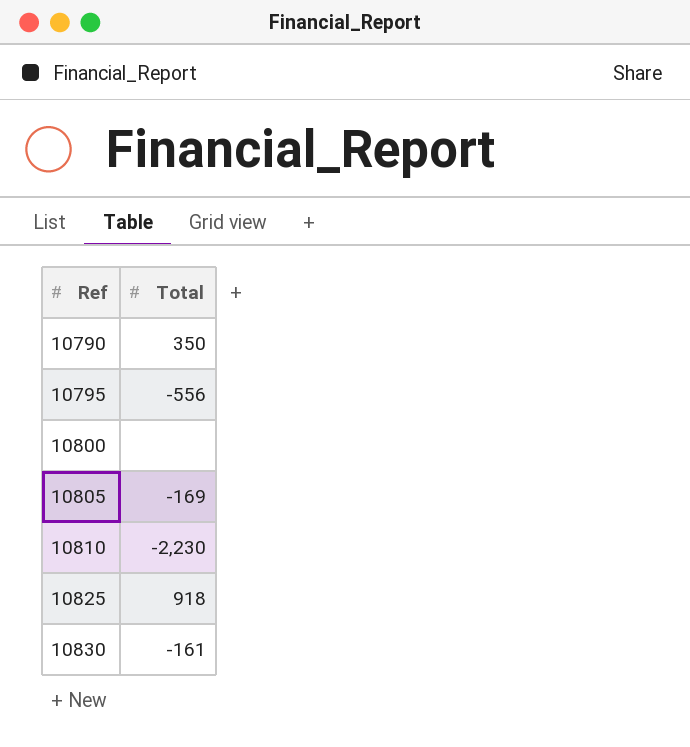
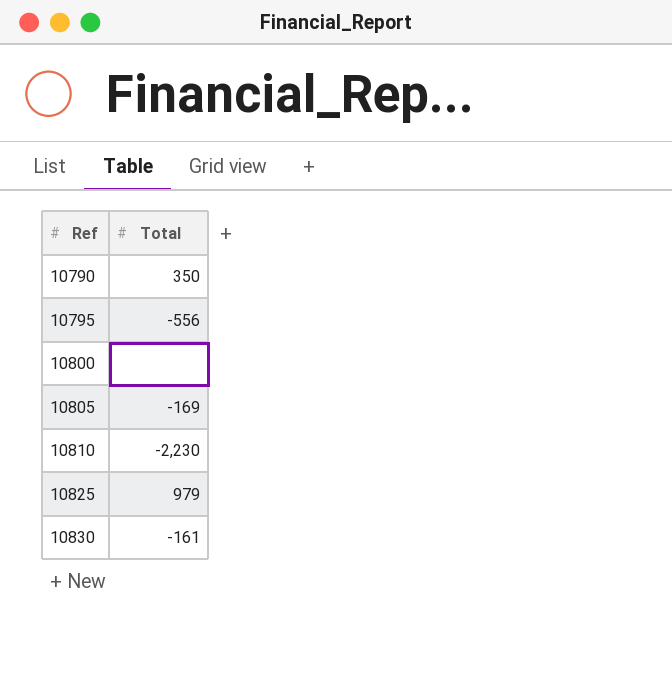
10825 | Total: 918 -> 979

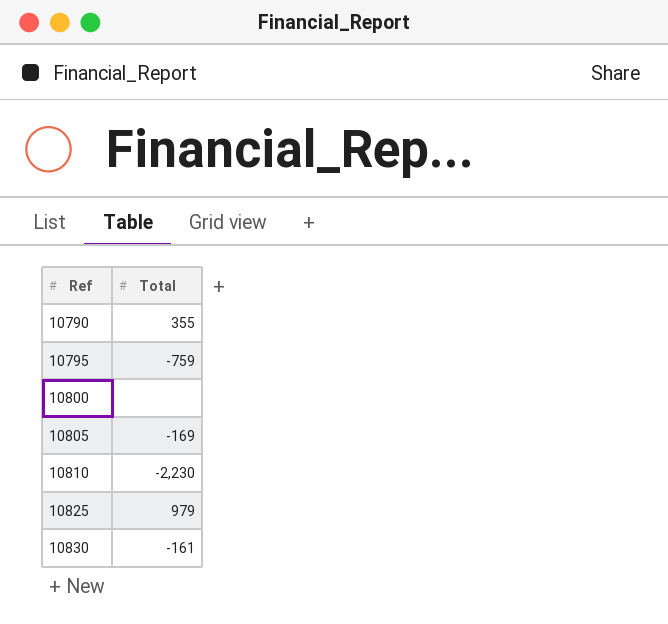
10790 | Total: 350 -> 355
10795 | Total: -556 -> -759

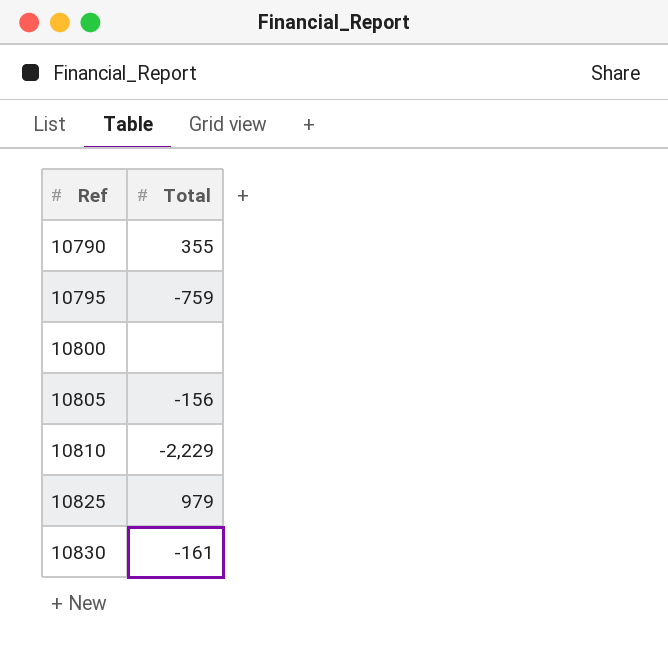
10805 | Total: -169 -> -156
10810 | Total: -2,230 -> -2,229

